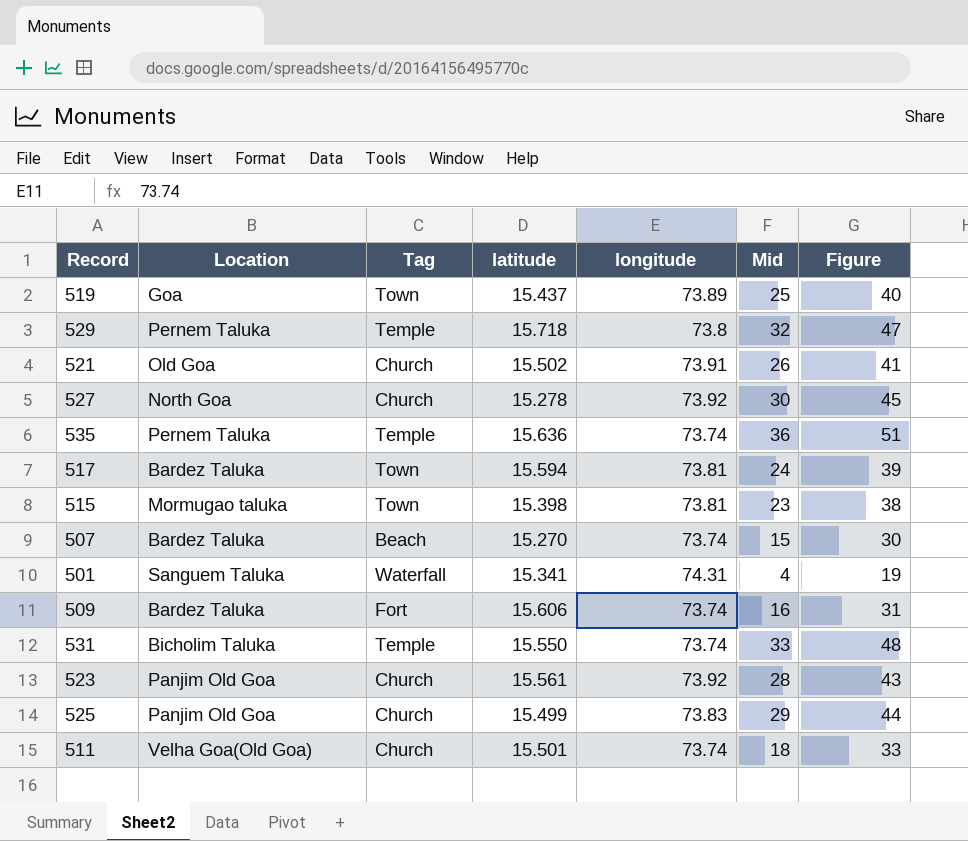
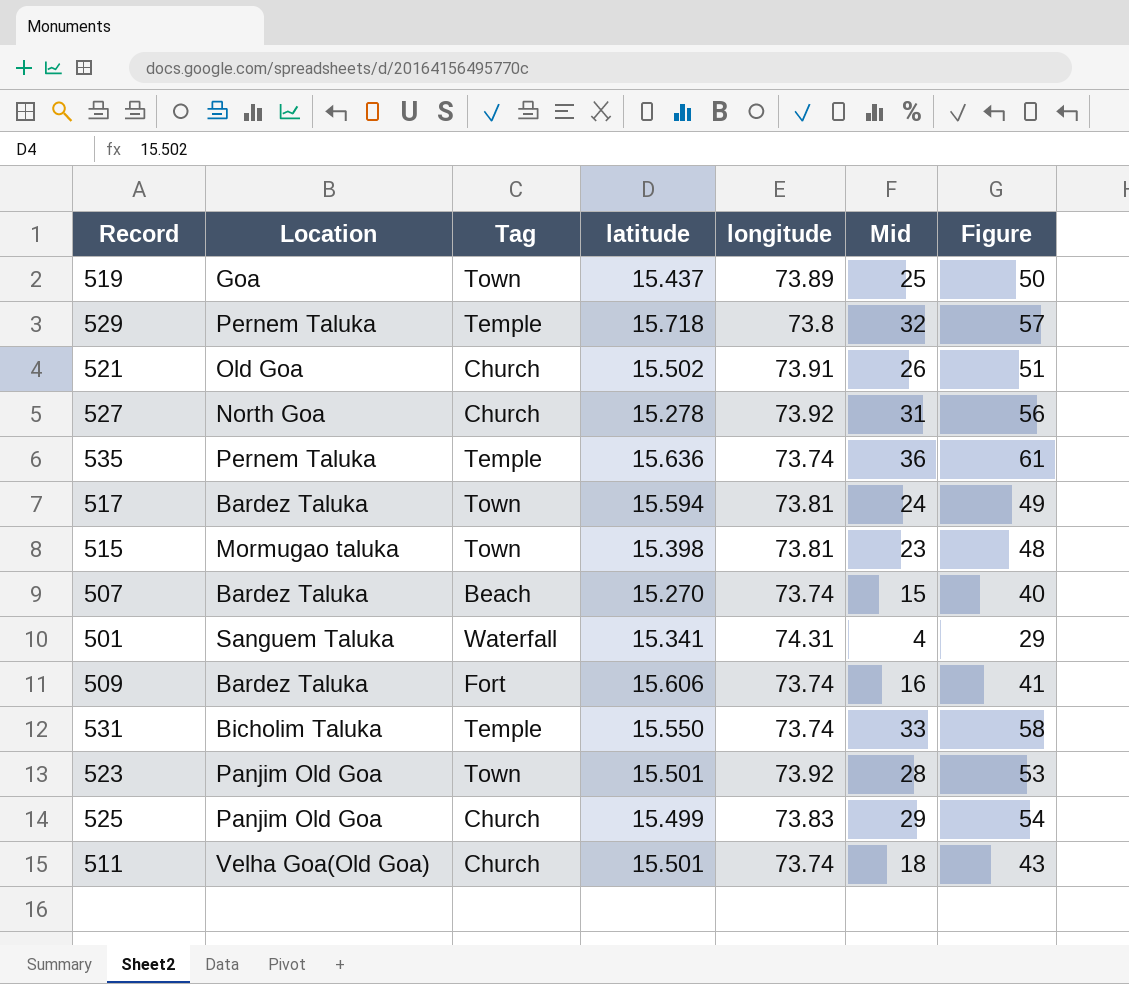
column Figure | formula: [Mid] + 15 -> [Mid] + 25
527 | Mid: 30 -> 31
523 | Tag: Church -> Town
523 | latitude: 15.561 -> 15.501

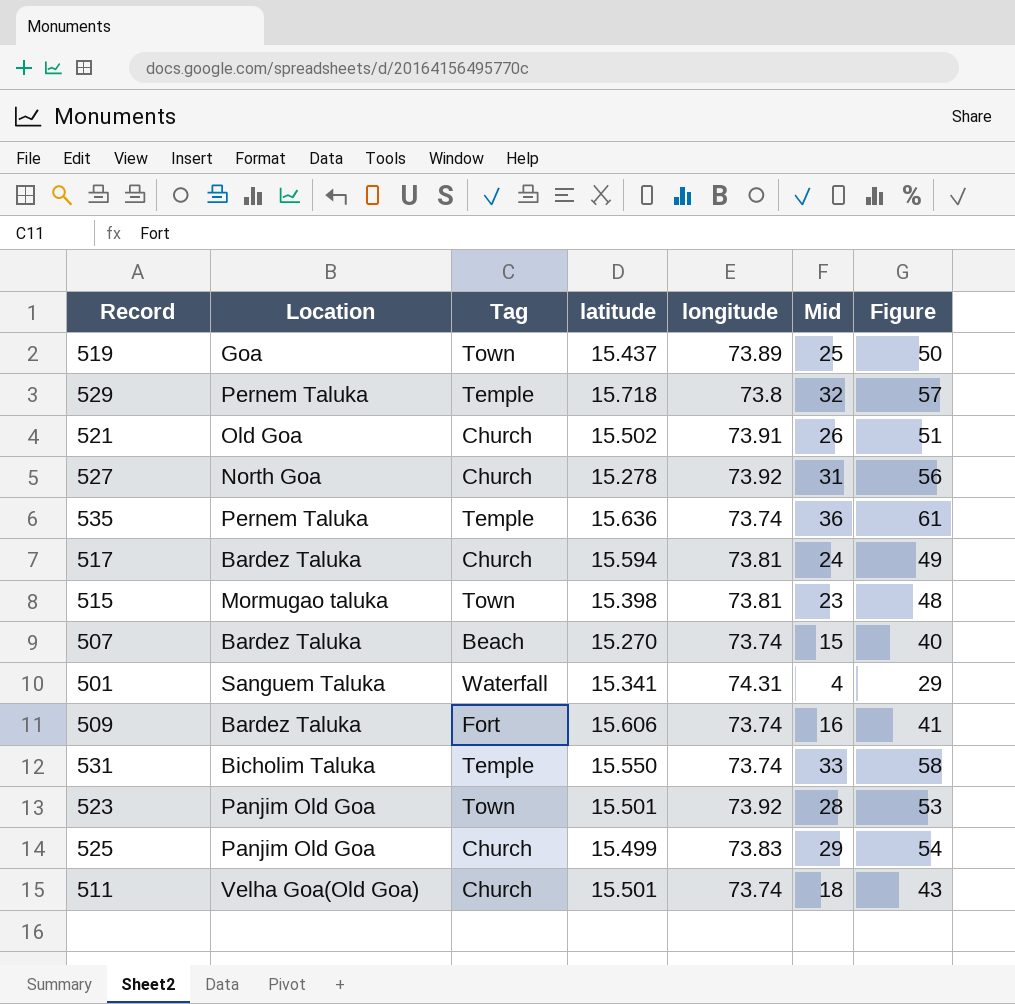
517 | Tag: Town -> Church

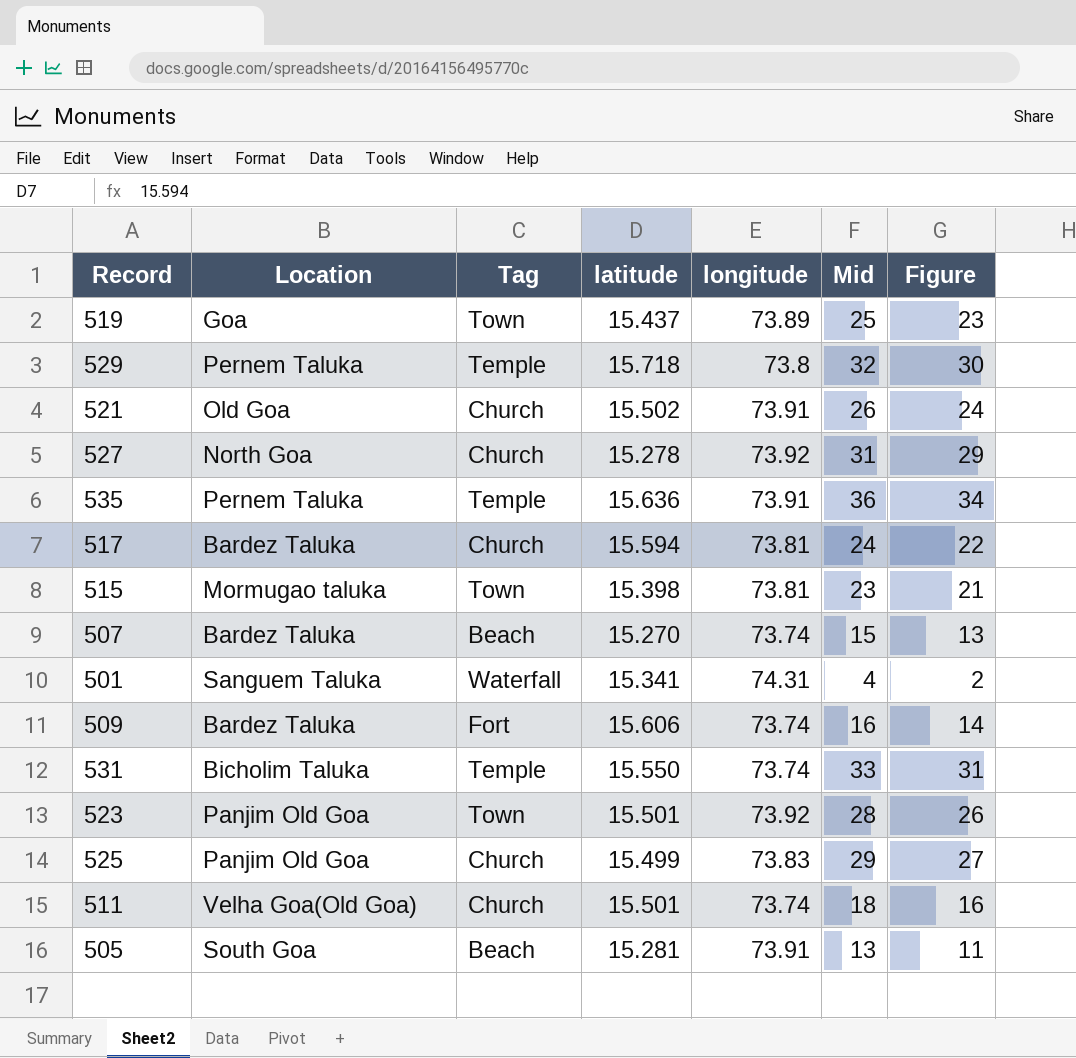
column Figure | formula: [Mid] + 25 -> [Mid] - 2
535 | longitude: 73.74 -> 73.91
row 505: none -> South Goa | Beach | 15.281 | 73.91 | 13 | 11

